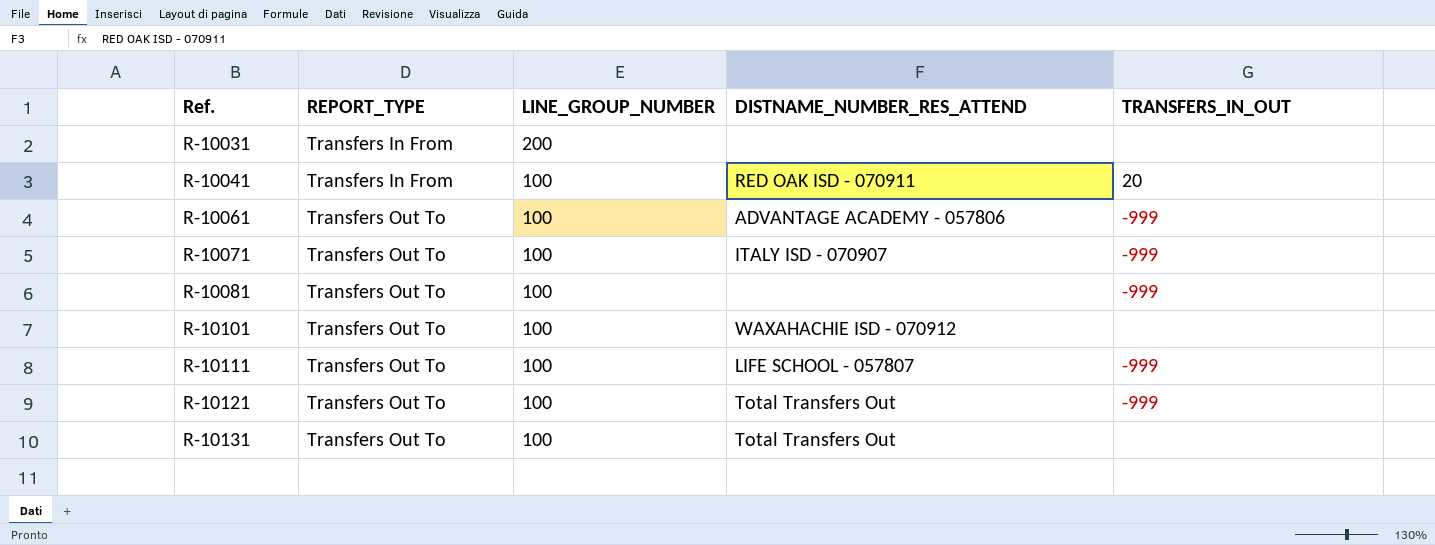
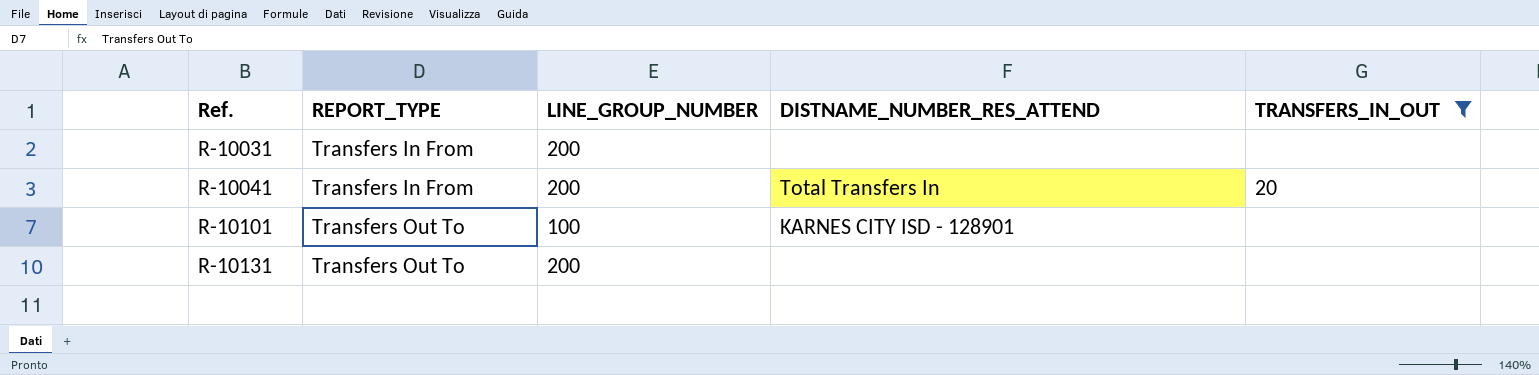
filter: none -> TRANSFERS_IN_OUT != -999
R-10041 | LINE_GROUP_NUMBER: 100 -> 200
R-10041 | DISTNAME_NUMBER_RES_ATTEND: RED OAK ISD - 070911 -> Total Transfers In
R-10101 | DISTNAME_NUMBER_RES_ATTEND: WAXAHACHIE ISD - 070912 -> KARNES CITY ISD - 128901
R-10131 | LINE_GROUP_NUMBER: 100 -> 200
R-10131 | DISTNAME_NUMBER_RES_ATTEND: Total Transfers Out -> none

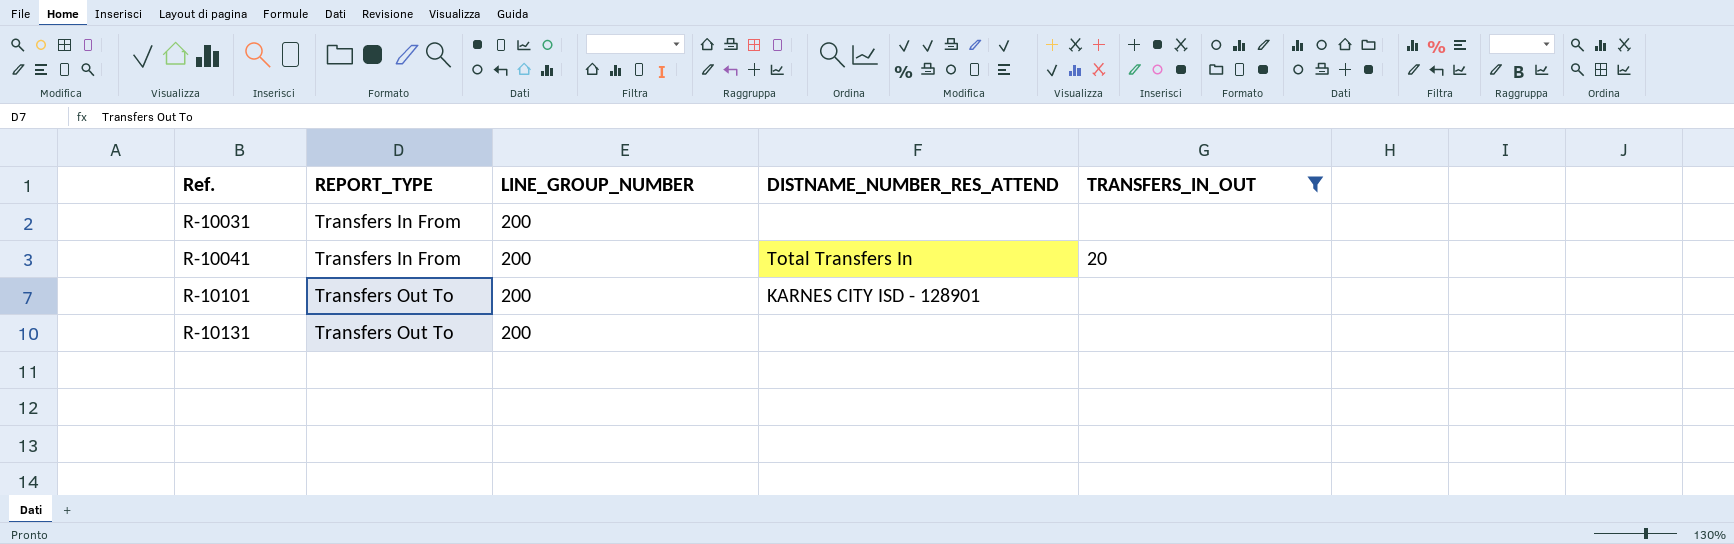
R-10101 | LINE_GROUP_NUMBER: 100 -> 200

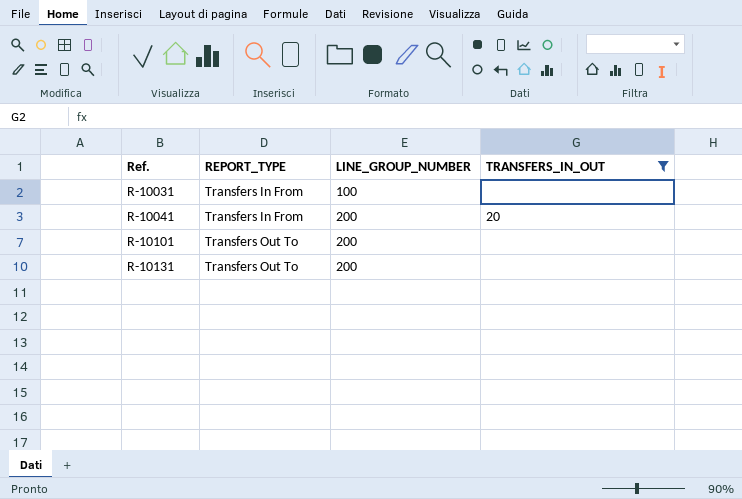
column DISTNAME_NUMBER_RES_ATTEND | position: 4 -> none
R-10031 | LINE_GROUP_NUMBER: 200 -> 100

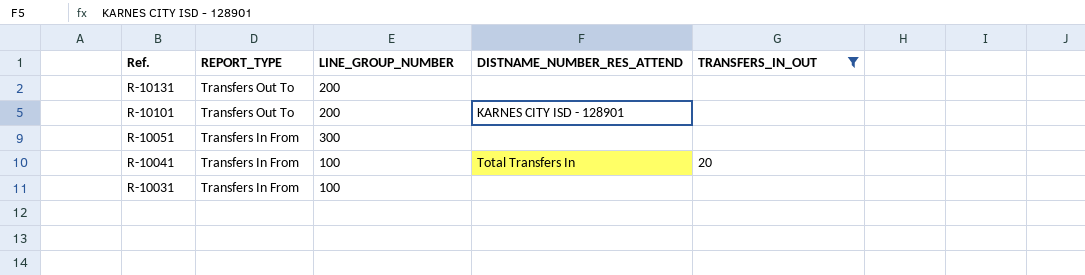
row order: Ref. ascending -> Ref. descending
column DISTNAME_NUMBER_RES_ATTEND | position: none -> 4
row R-10051: none -> Transfers In From | 300 | none | none
R-10041 | LINE_GROUP_NUMBER: 200 -> 100

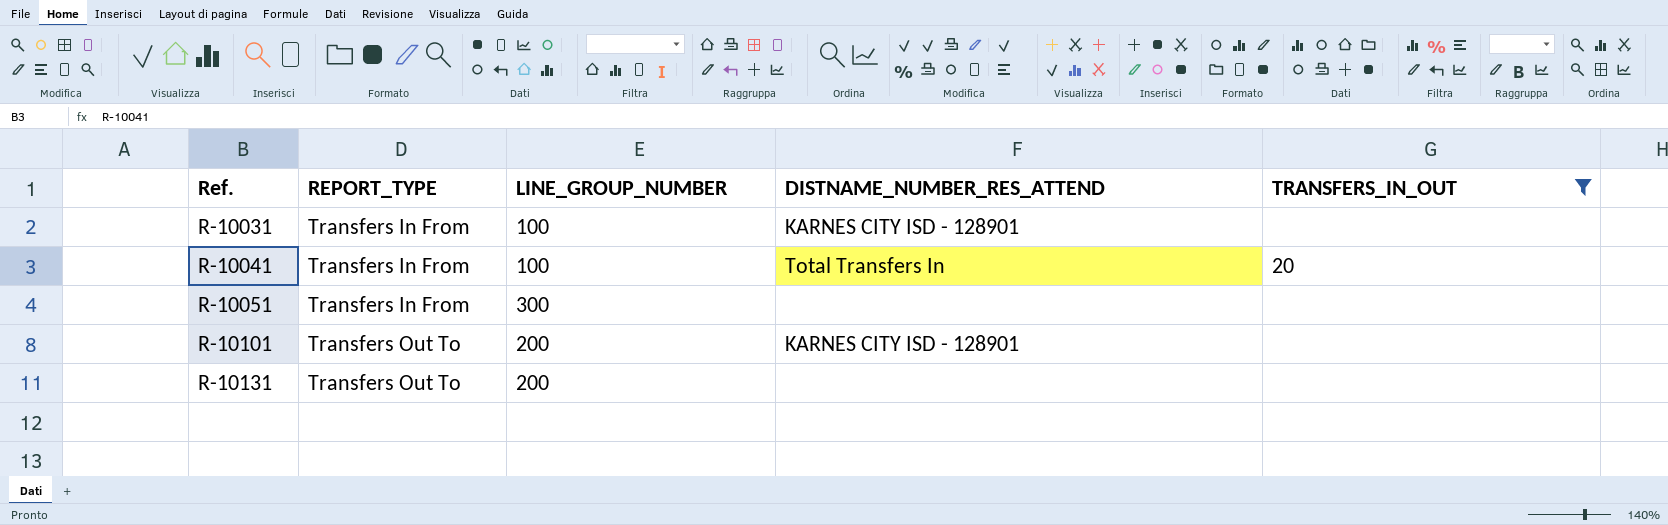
row order: Ref. descending -> Ref. ascending
R-10031 | DISTNAME_NUMBER_RES_ATTEND: none -> KARNES CITY ISD - 128901

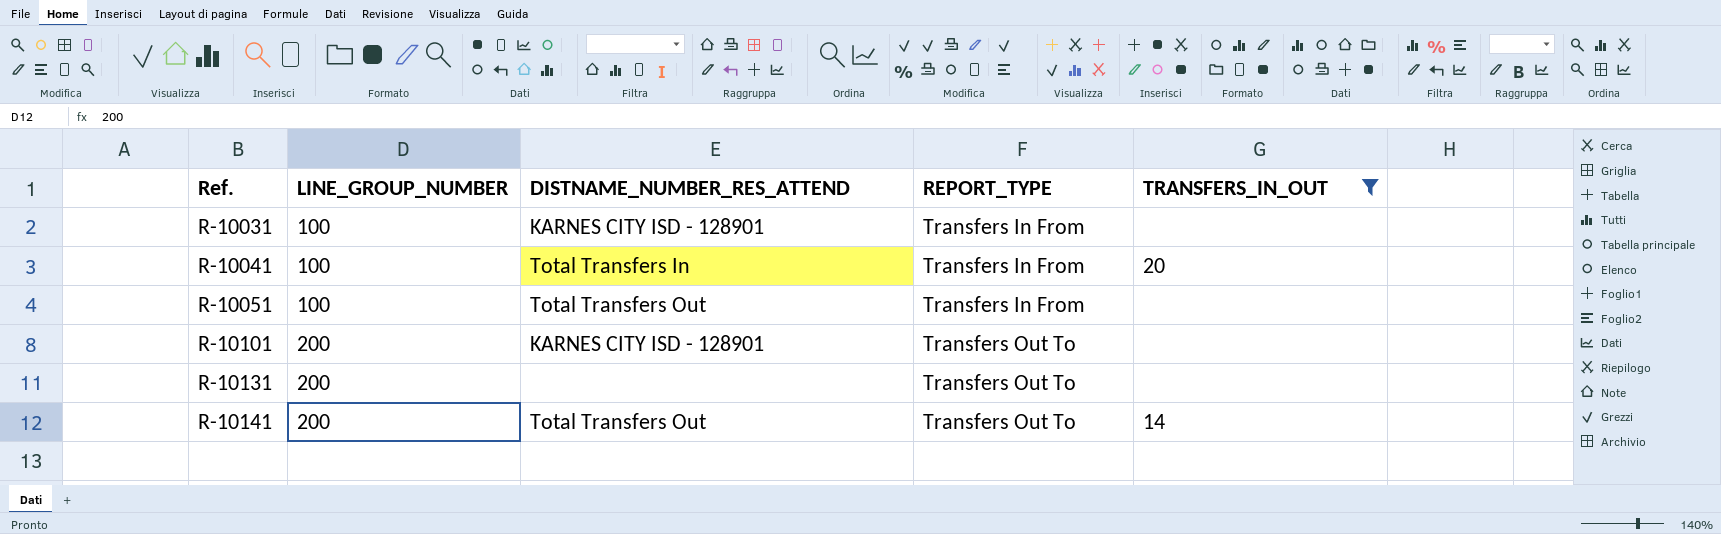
column REPORT_TYPE | position: 2 -> 4
R-10051 | LINE_GROUP_NUMBER: 300 -> 100
R-10051 | DISTNAME_NUMBER_RES_ATTEND: none -> Total Transfers Out
row R-10141: none -> 200 | Total Transfers Out | Transfers Out To | 14

